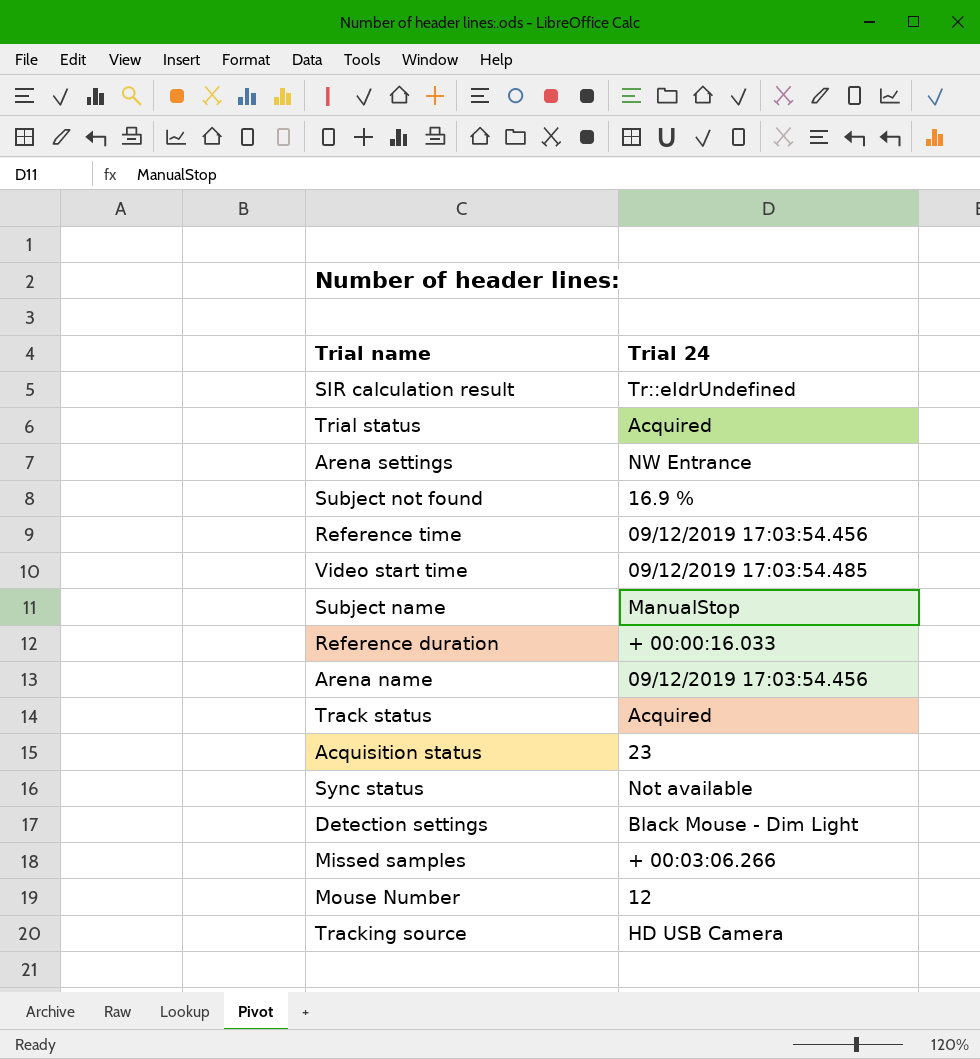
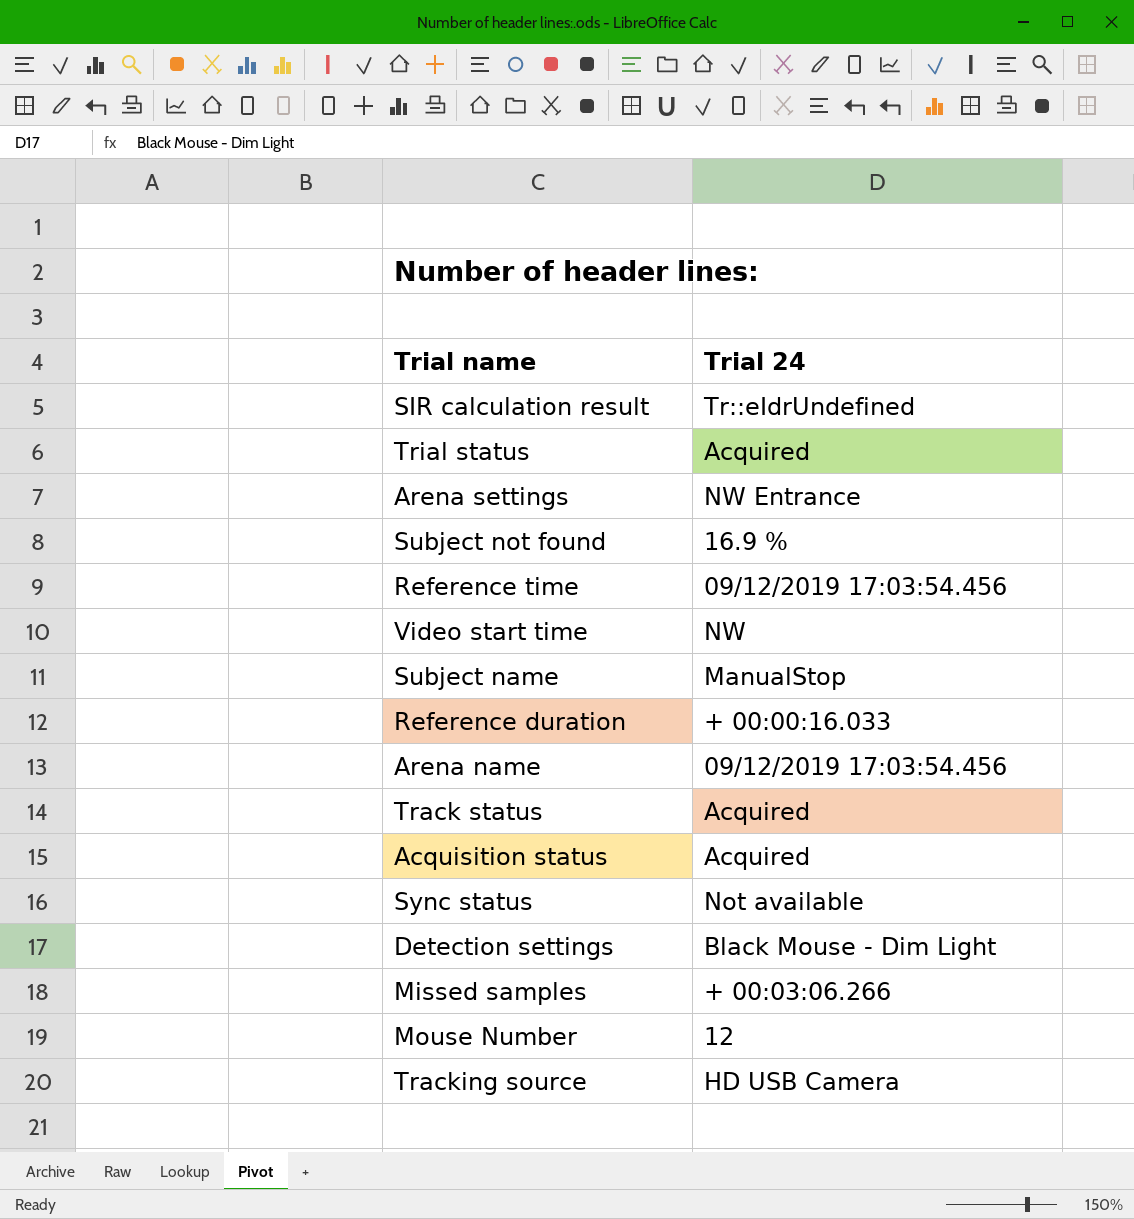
Video start time | Trial 24: 09/12/2019 17:03:54.485 -> NW
Acquisition status | Trial 24: 23 -> Acquired

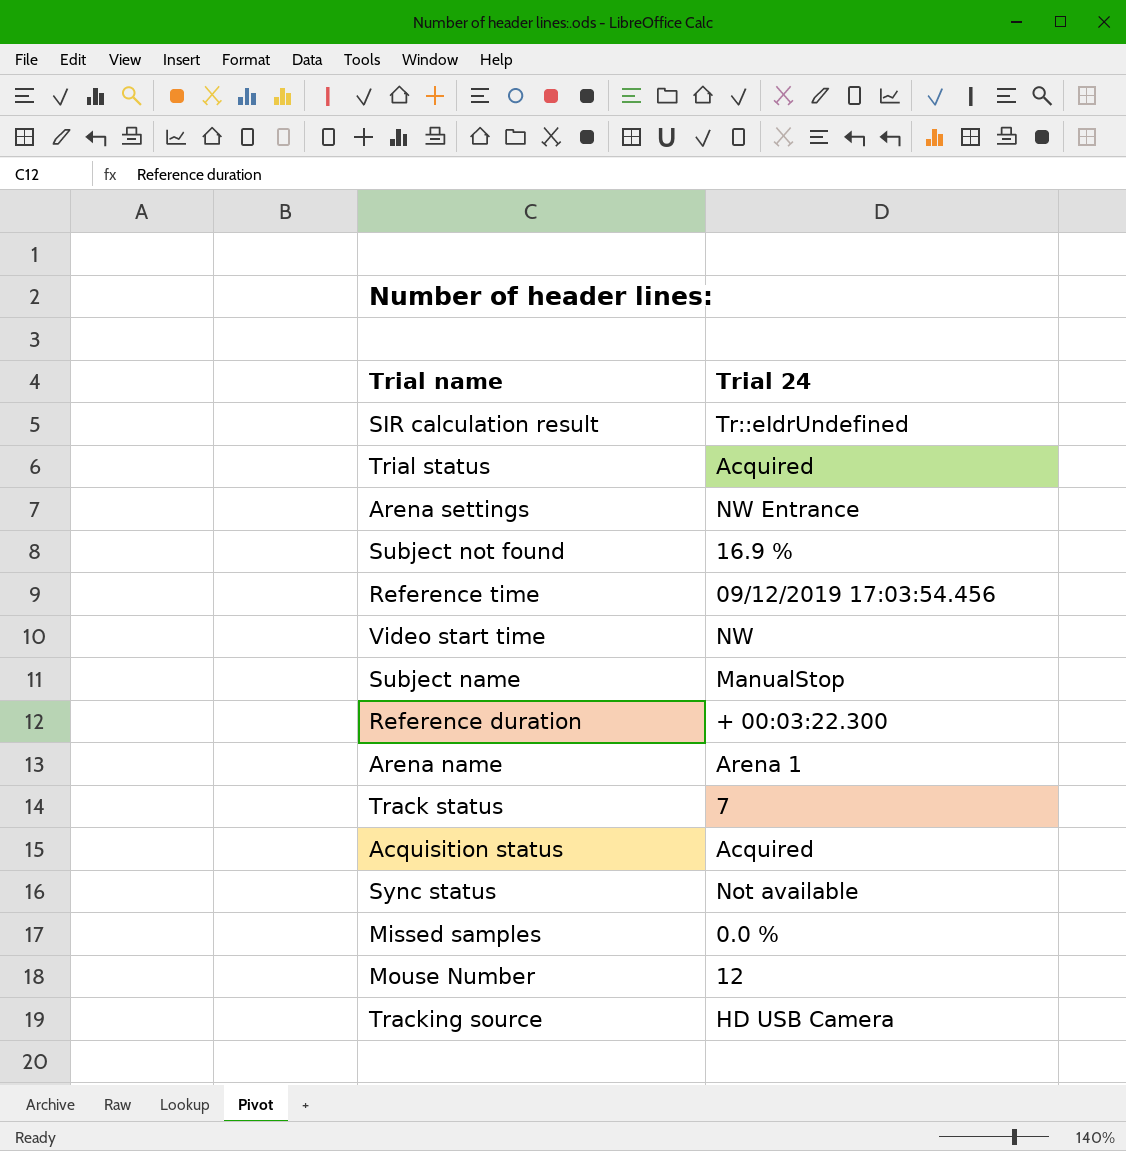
row Detection settings: Black Mouse - Dim Light -> none
Reference duration | Trial 24: + 00:00:16.033 -> + 00:03:22.300
Arena name | Trial 24: 09/12/2019 17:03:54.456 -> Arena 1
Track status | Trial 24: Acquired -> 7
Missed samples | Trial 24: + 00:03:06.266 -> 0.0 %

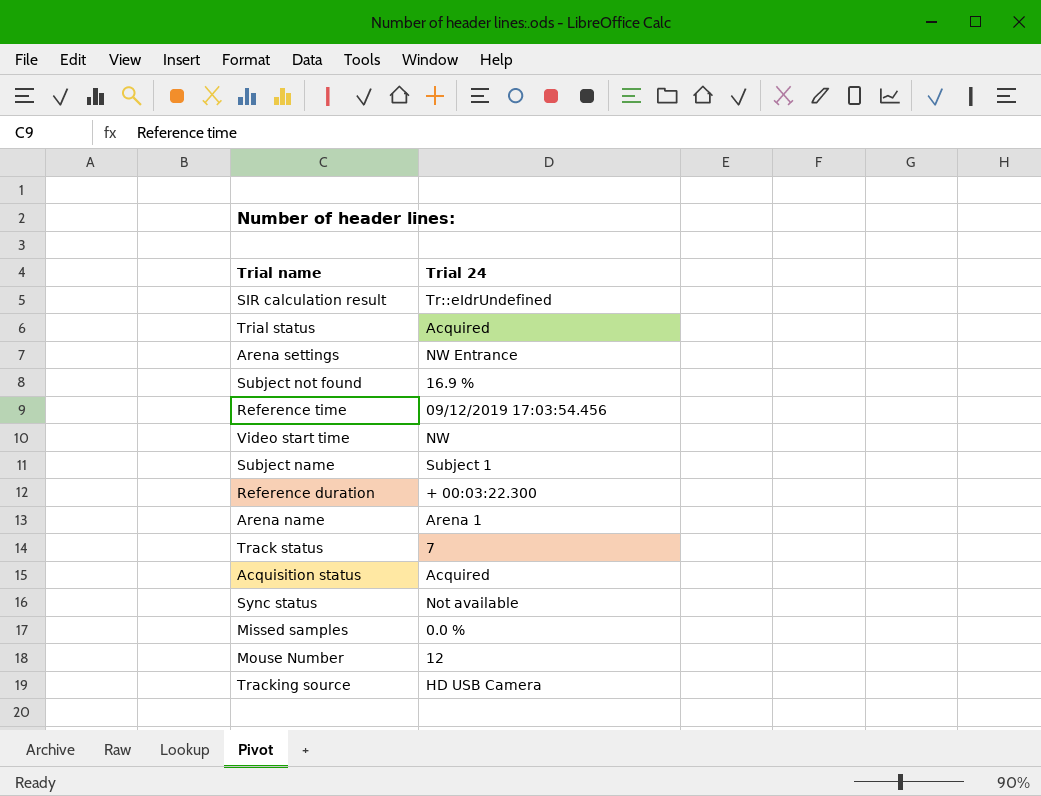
Subject name | Trial 24: ManualStop -> Subject 1

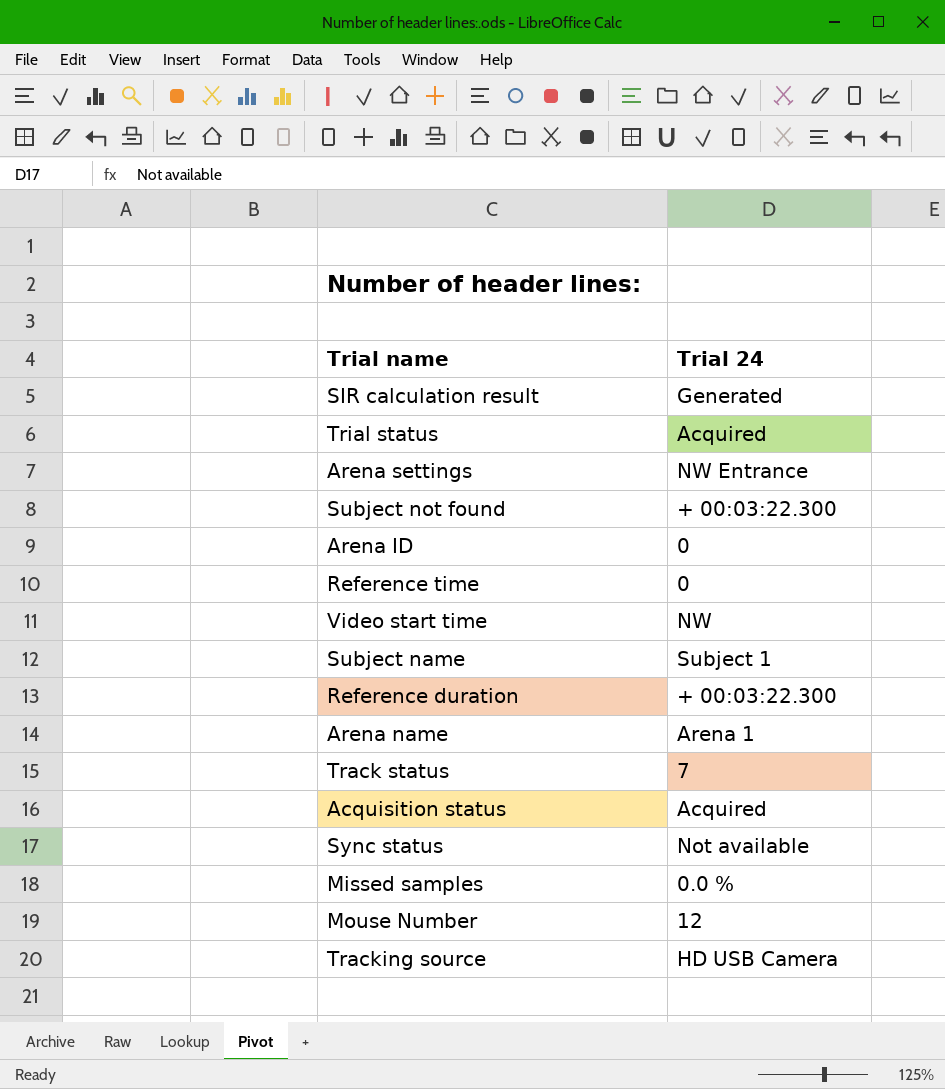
SIR calculation result | Trial 24: Tr::eIdrUndefined -> Generated
Subject not found | Trial 24: 16.9 % -> + 00:03:22.300
row Arena ID: none -> 0
Reference time | Trial 24: 09/12/2019 17:03:54.456 -> 0

